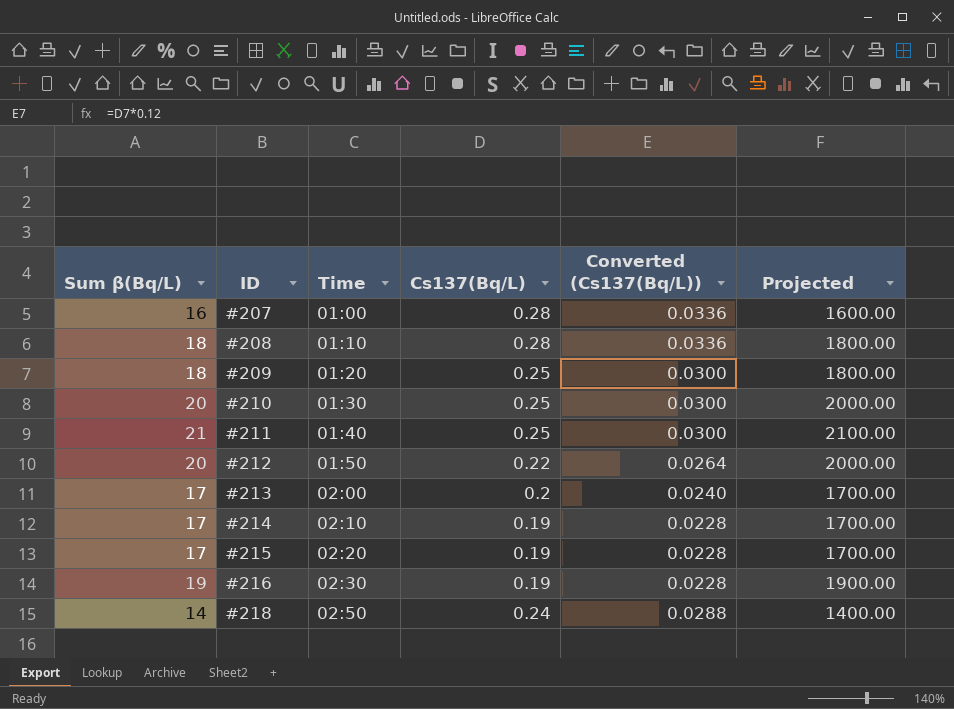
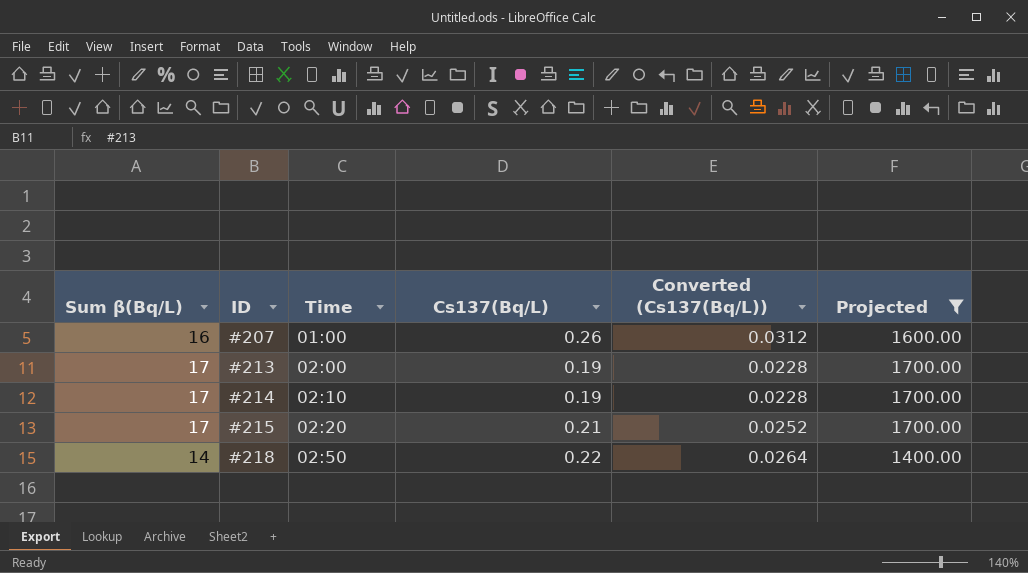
filter: none -> Projected <= 1700.00
#207 | Cs137(Bq/L): 0.28 -> 0.26
#207 | Converted (Cs137(Bq/L)): 0.0336 -> 0.0312
#213 | Cs137(Bq/L): 0.2 -> 0.19
#213 | Converted (Cs137(Bq/L)): 0.0240 -> 0.0228
#215 | Cs137(Bq/L): 0.19 -> 0.21
#215 | Converted (Cs137(Bq/L)): 0.0228 -> 0.0252
#218 | Cs137(Bq/L): 0.24 -> 0.22
#218 | Converted (Cs137(Bq/L)): 0.0288 -> 0.0264

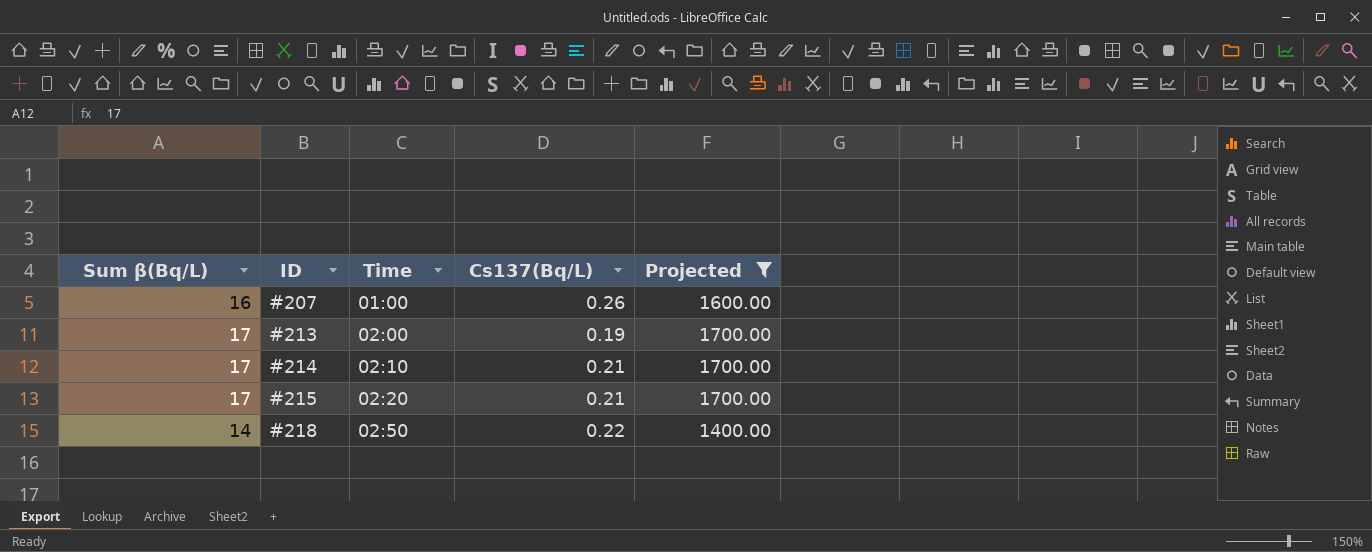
column Converted (Cs137(Bq/L)) | formula: [Cs137(Bq/L)] * 0.12 -> none
#214 | Cs137(Bq/L): 0.19 -> 0.21

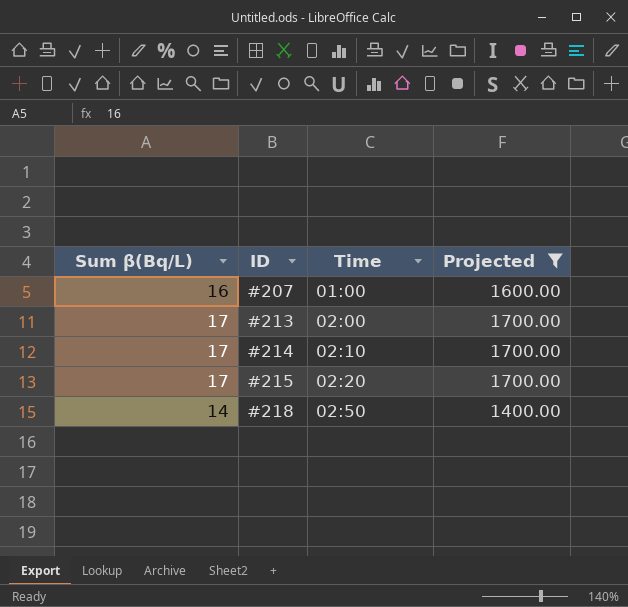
column Cs137(Bq/L) | position: 4 -> none

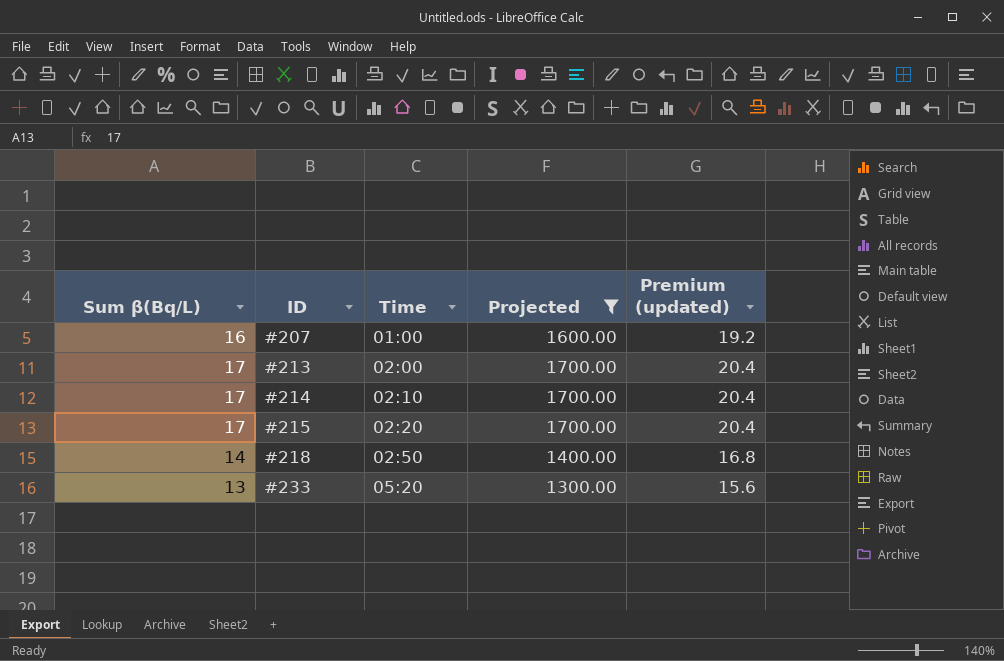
column Premium (updated) | formula: none -> [Sum β(Bq/L)] * 1.2
row #233: none -> 13 | 05:20 | 1300.00 | 15.6

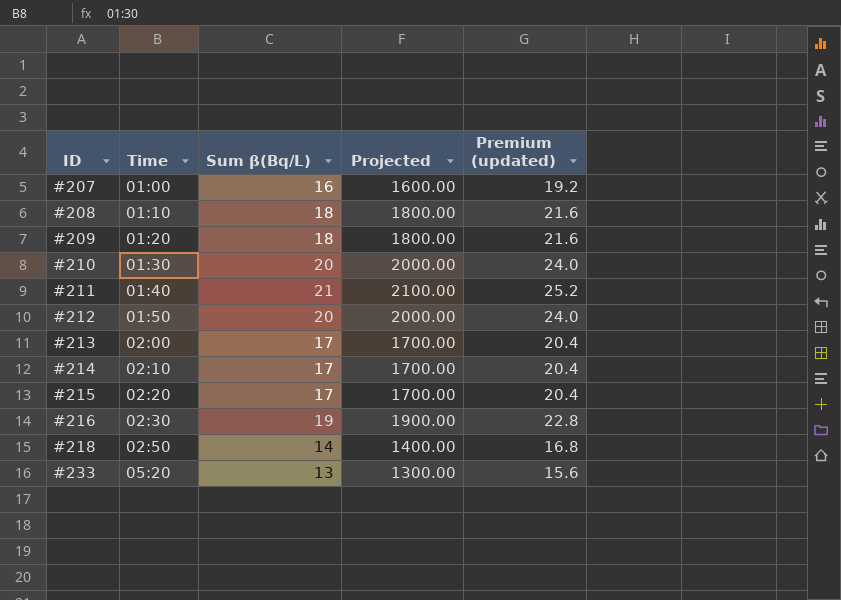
filter: Projected <= 1700.00 -> none
column Sum β(Bq/L) | position: 1 -> 3

